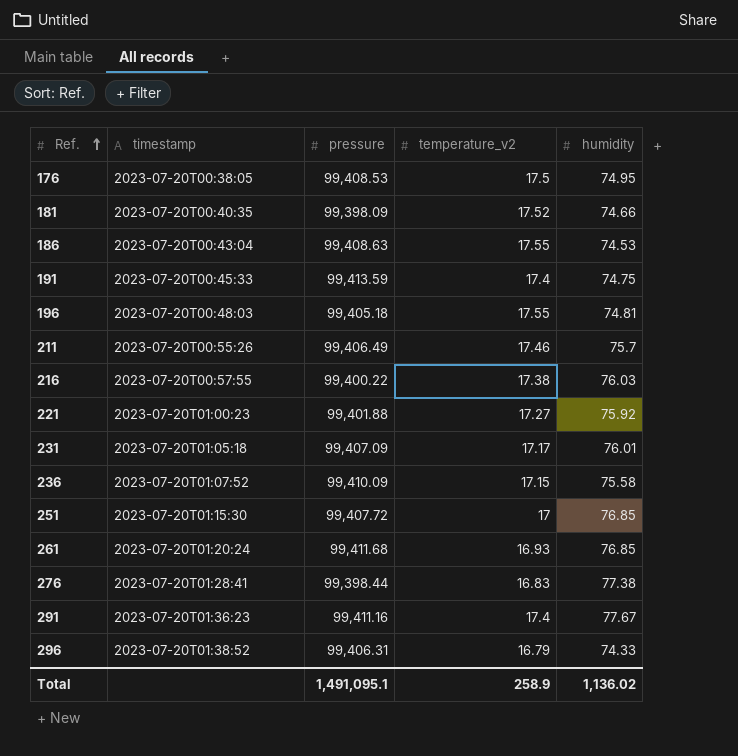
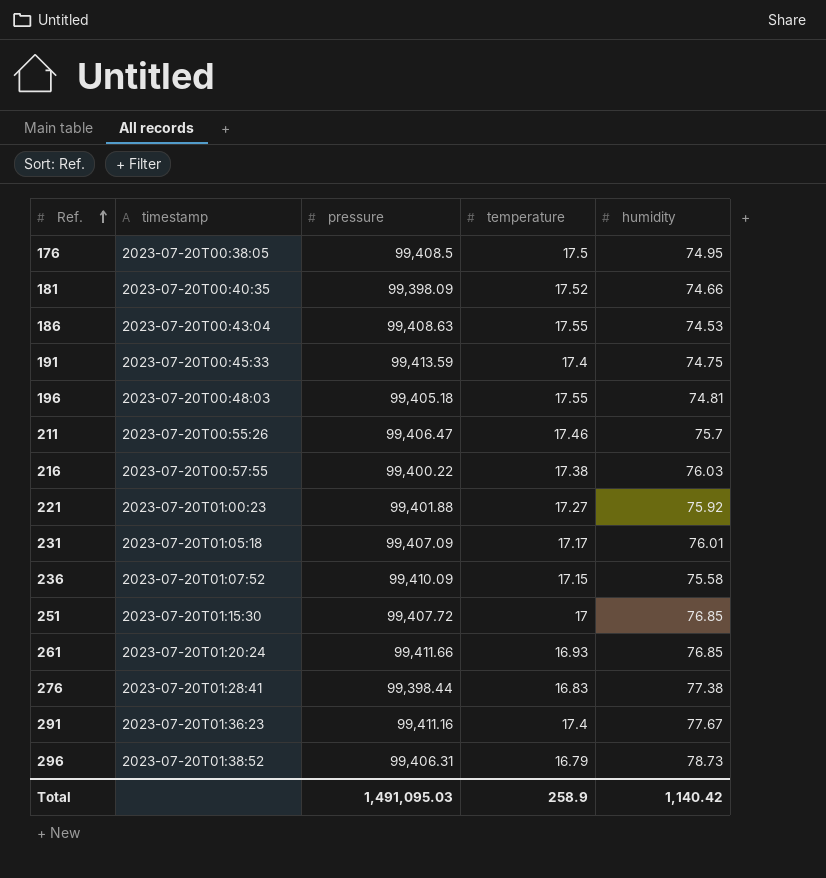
column name: temperature_v2 -> temperature
176 | pressure: 99,408.53 -> 99,408.5
211 | pressure: 99,406.49 -> 99,406.47
261 | pressure: 99,411.68 -> 99,411.66
296 | humidity: 74.33 -> 78.73
Total | pressure: 1,491,095.1 -> 1,491,095.03
Total | humidity: 1,136.02 -> 1,140.42

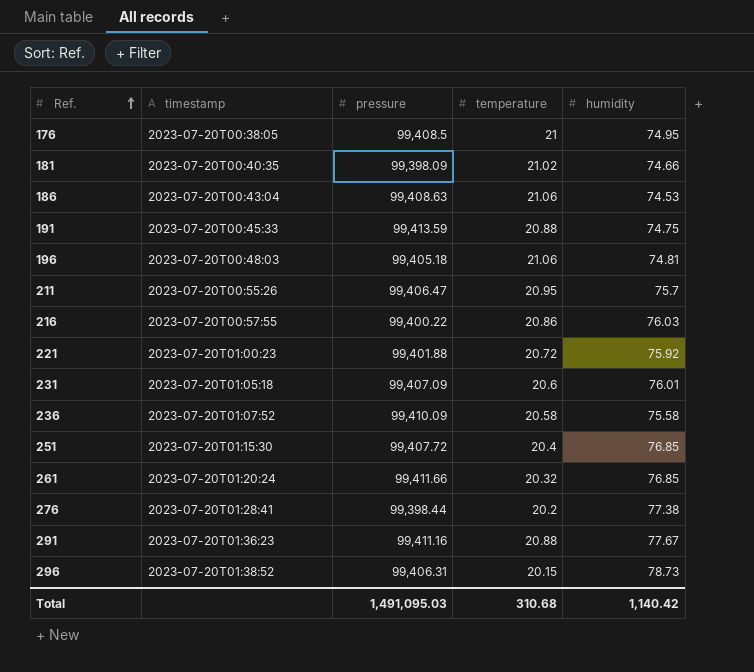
176 | temperature: 17.5 -> 21
181 | temperature: 17.52 -> 21.02
186 | temperature: 17.55 -> 21.06
191 | temperature: 17.4 -> 20.88
196 | temperature: 17.55 -> 21.06
211 | temperature: 17.46 -> 20.95
216 | temperature: 17.38 -> 20.86
221 | temperature: 17.27 -> 20.72
231 | temperature: 17.17 -> 20.6
236 | temperature: 17.15 -> 20.58
251 | temperature: 17 -> 20.4
261 | temperature: 16.93 -> 20.32
276 | temperature: 16.83 -> 20.2
291 | temperature: 17.4 -> 20.88
296 | temperature: 16.79 -> 20.15
Total | temperature: 258.9 -> 310.68

